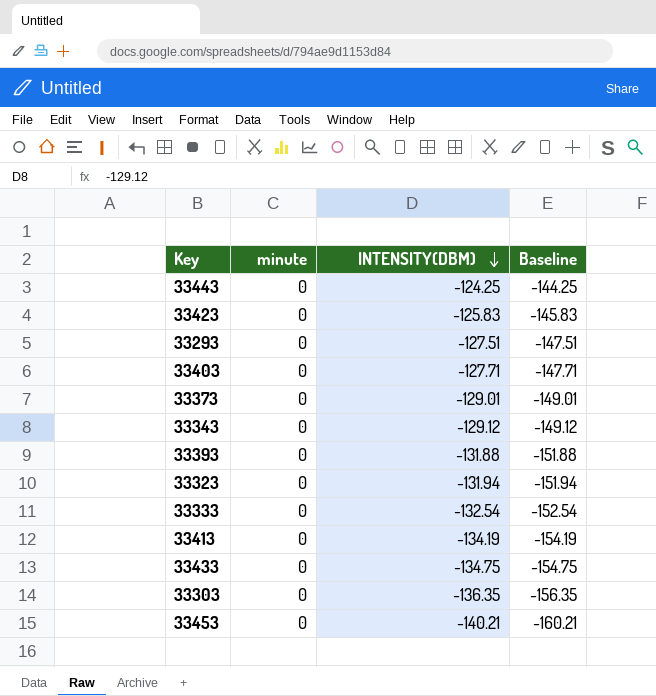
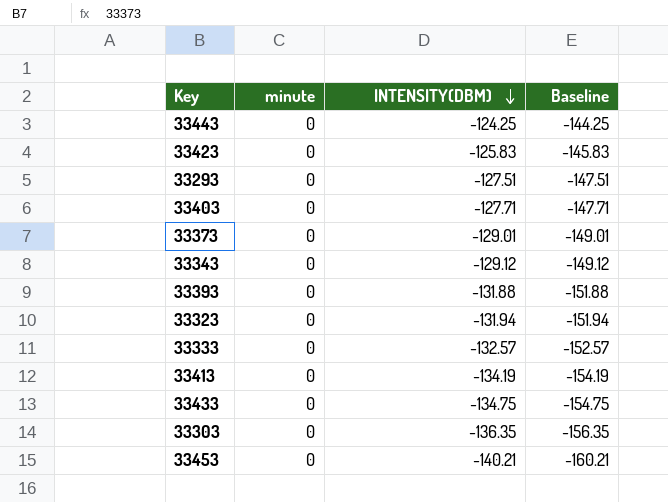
33333 | INTENSITY(DBM): -132.54 -> -132.57
33333 | Baseline: -152.54 -> -152.57

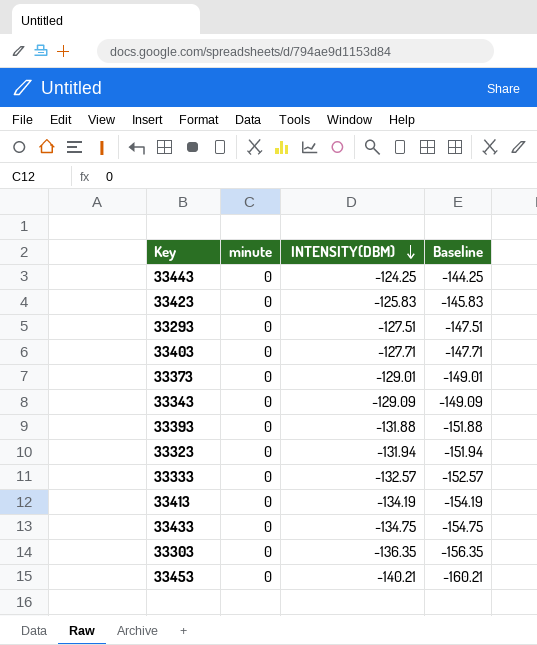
33343 | INTENSITY(DBM): -129.12 -> -129.09
33343 | Baseline: -149.12 -> -149.09

